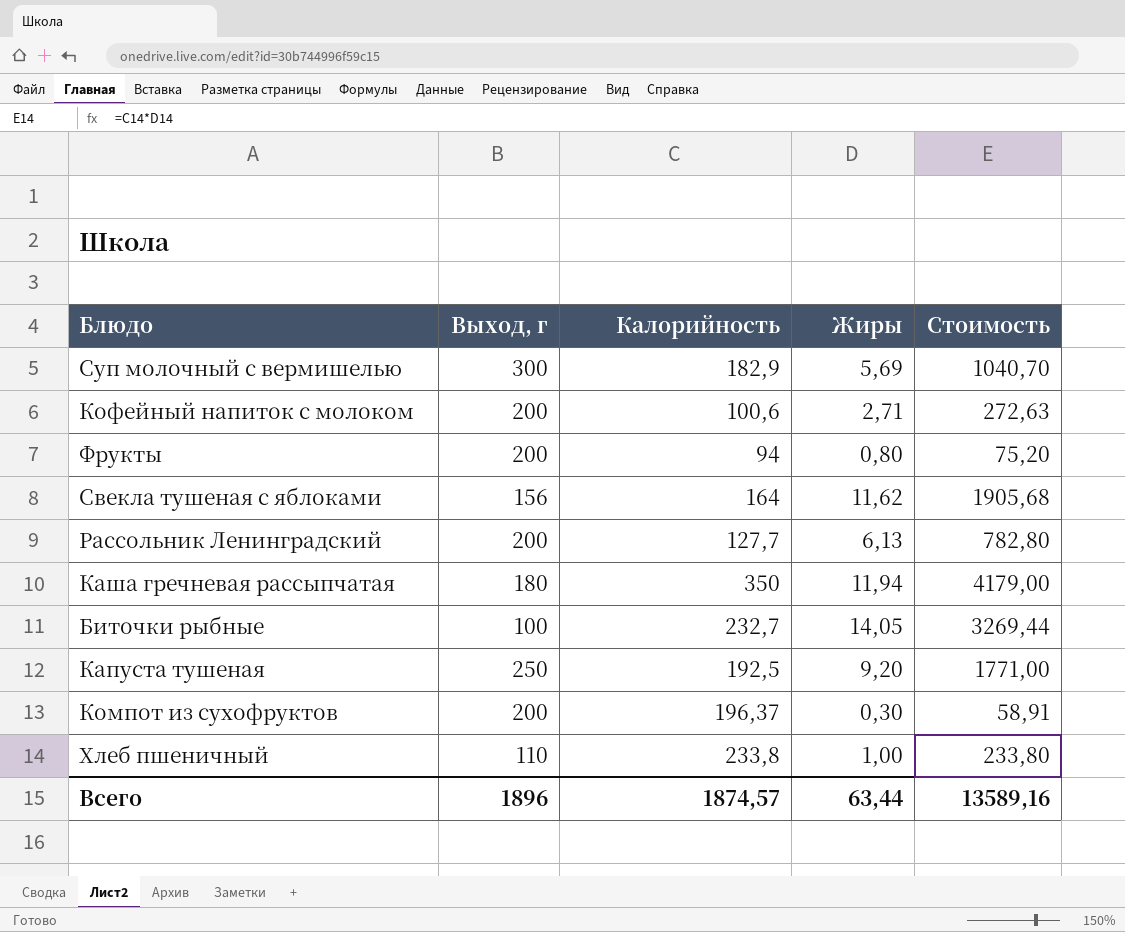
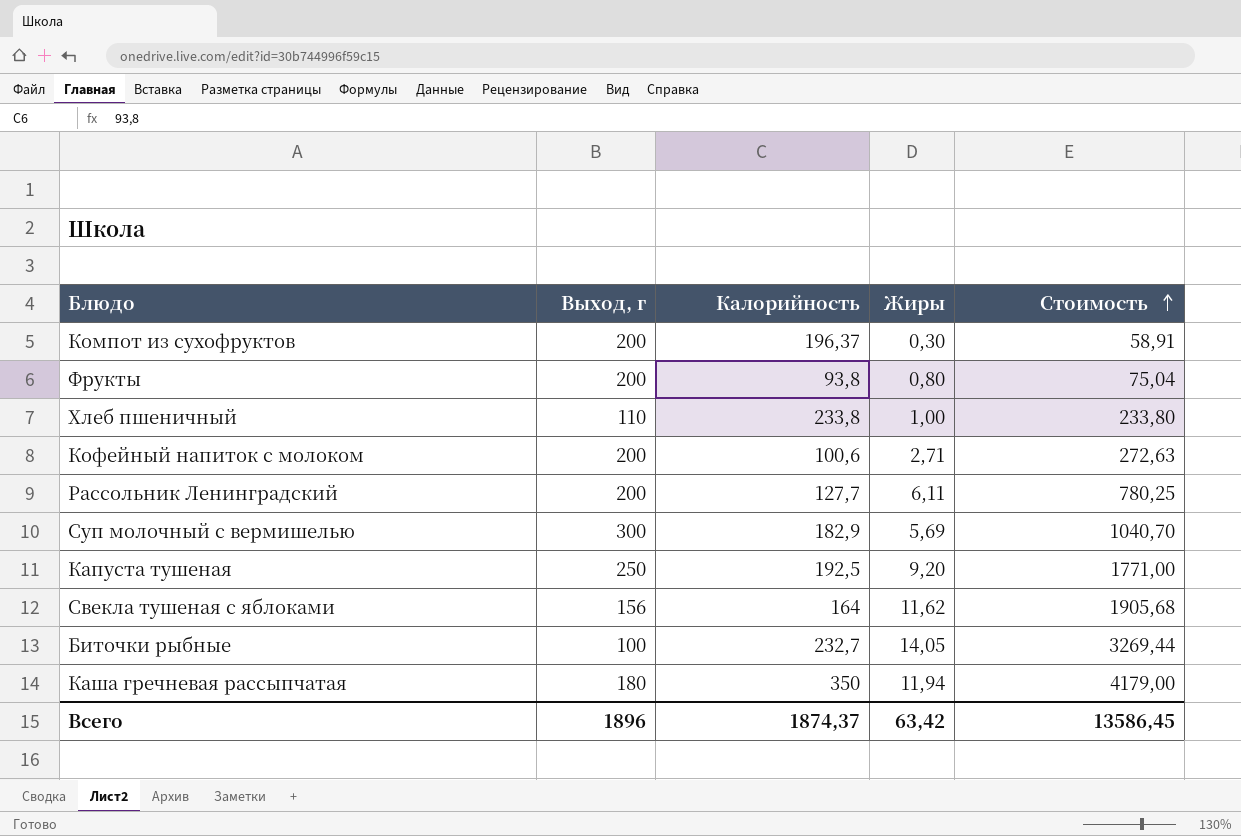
row order: none -> Стоимость ascending
Фрукты | Калорийность: 94 -> 93,8
Фрукты | Стоимость: 75,20 -> 75,04
Рассольник Ленинградский | Жиры: 6,13 -> 6,11
Рассольник Ленинградский | Стоимость: 782,80 -> 780,25
Всего | Калорийность: 1874,57 -> 1874,37
Всего | Жиры: 63,44 -> 63,42
Всего | Стоимость: 13589,16 -> 13586,45

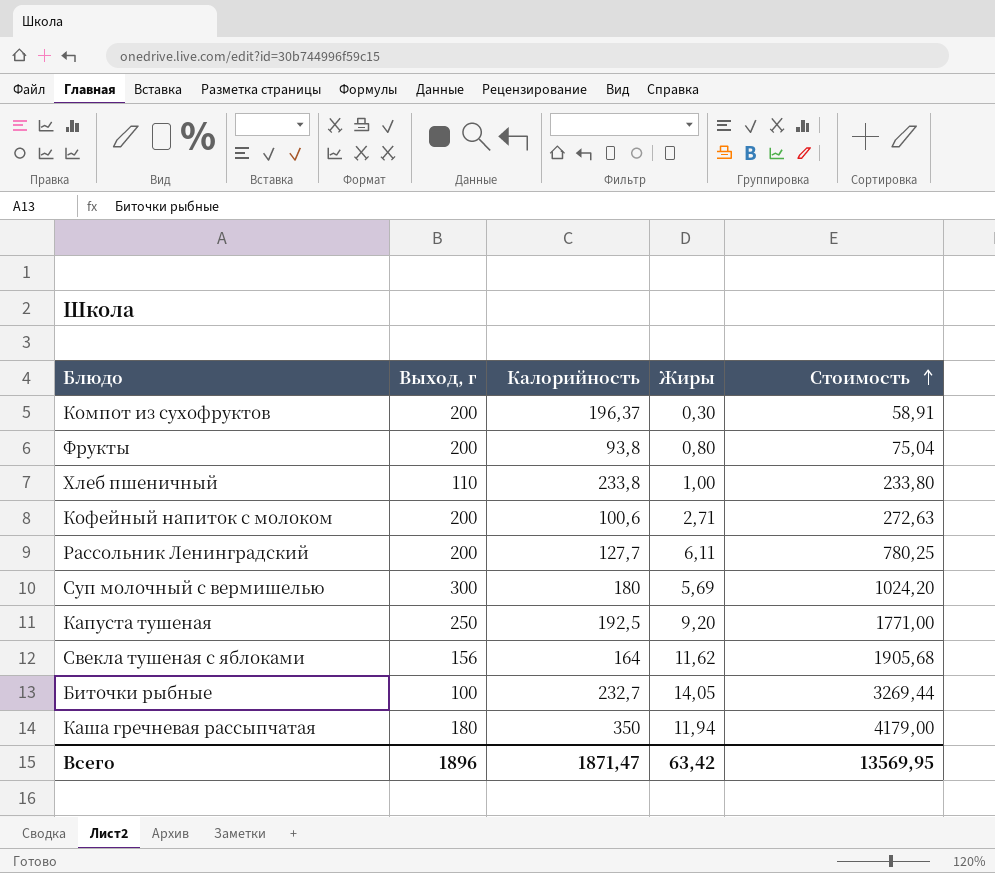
Суп молочный с вермишелью | Калорийность: 182,9 -> 180
Суп молочный с вермишелью | Стоимость: 1040,70 -> 1024,20
Всего | Калорийность: 1874,37 -> 1871,47
Всего | Стоимость: 13586,45 -> 13569,95

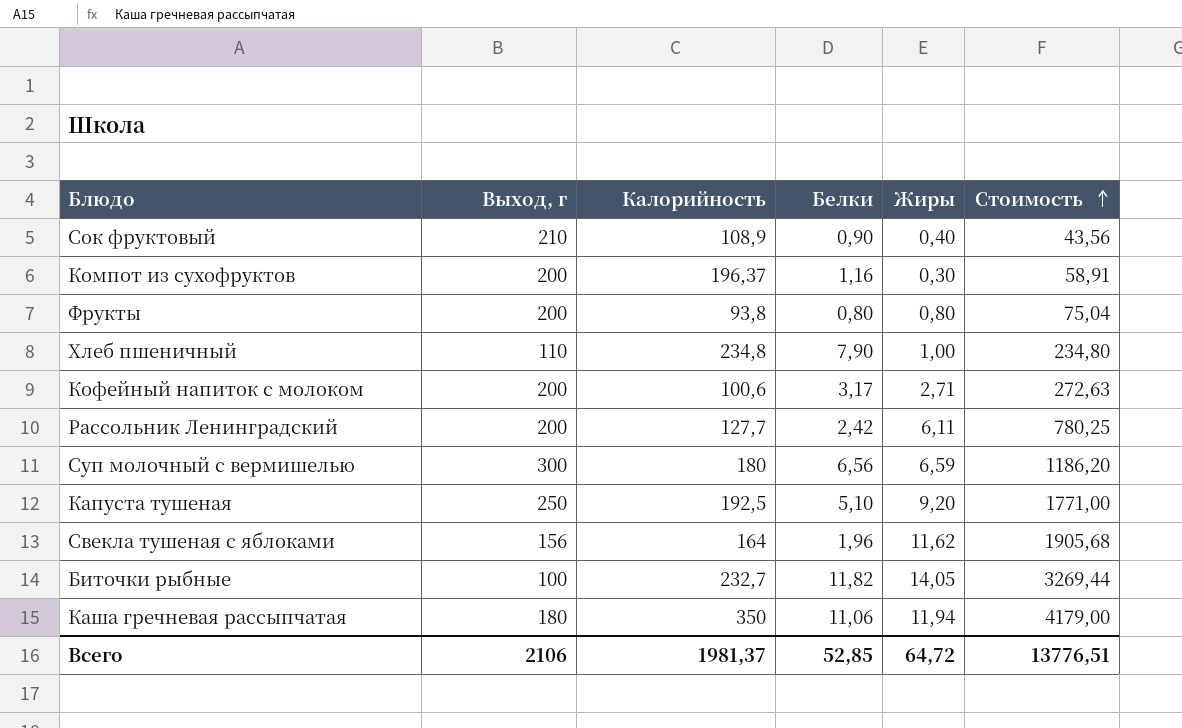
column Белки | position: none -> 4
row Сок фруктовый: none -> 210 | 108,9 | 0,90 | 0,40 | 43,56
Хлеб пшеничный | Калорийность: 233,8 -> 234,8
Хлеб пшеничный | Стоимость: 233,80 -> 234,80
Суп молочный с вермишелью | Жиры: 5,69 -> 6,59
Суп молочный с вермишелью | Стоимость: 1024,20 -> 1186,20
Всего | Выход, г: 1896 -> 2106
Всего | Калорийность: 1871,47 -> 1981,37
Всего | Жиры: 63,42 -> 64,72
Всего | Стоимость: 13569,95 -> 13776,51

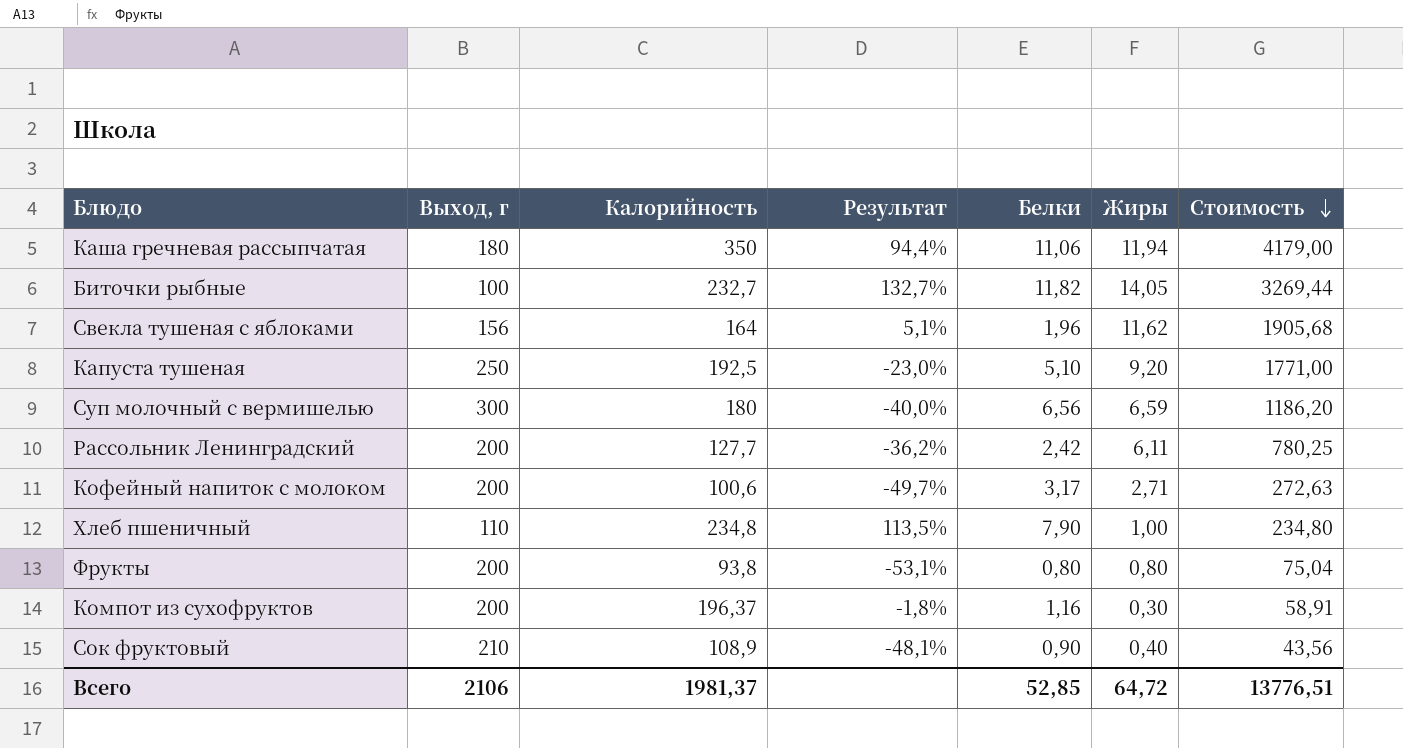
row order: Стоимость ascending -> Стоимость descending
column Результат | formula: none -> ([Калорийность] - [Выход, г]) / [Выход, г]

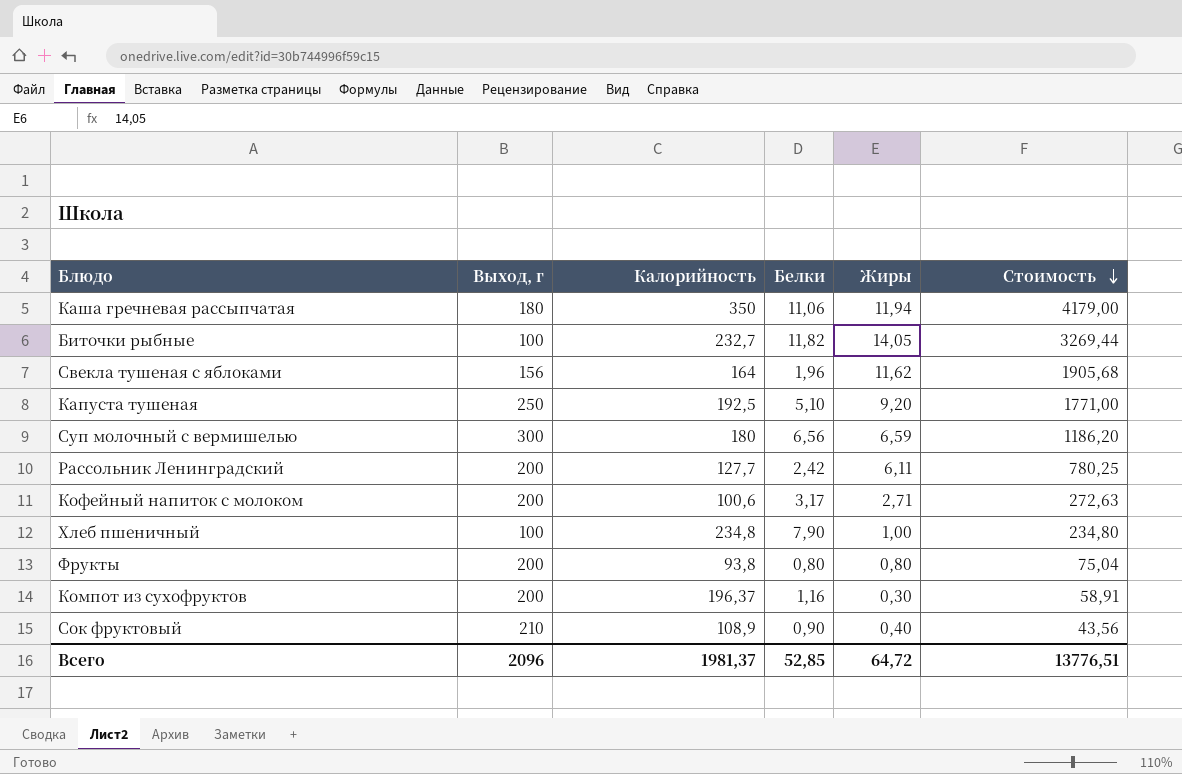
column Результат | formula: ([Калорийность] - [Выход, г]) / [Выход, г] -> none
Хлеб пшеничный | Выход, г: 110 -> 100
Всего | Выход, г: 2106 -> 2096

